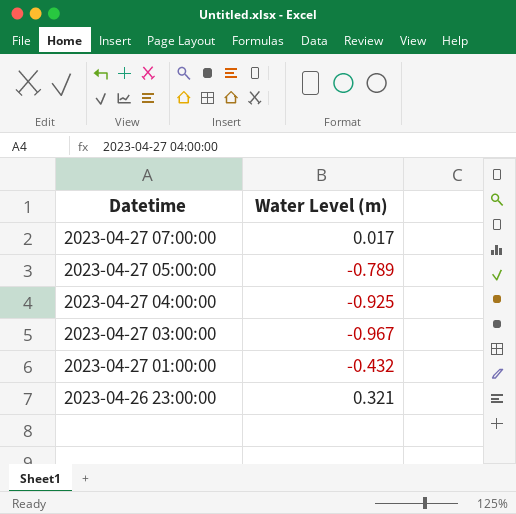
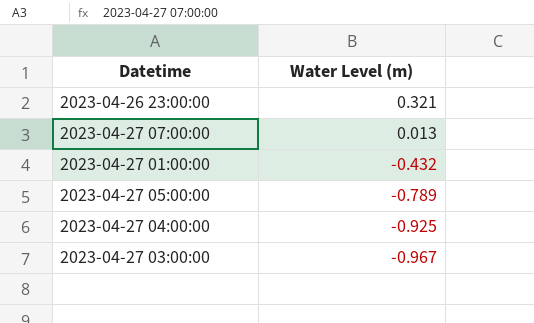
row order: Datetime descending -> Water Level (m) descending
2023-04-27 07:00:00 | Water Level (m): 0.017 -> 0.013

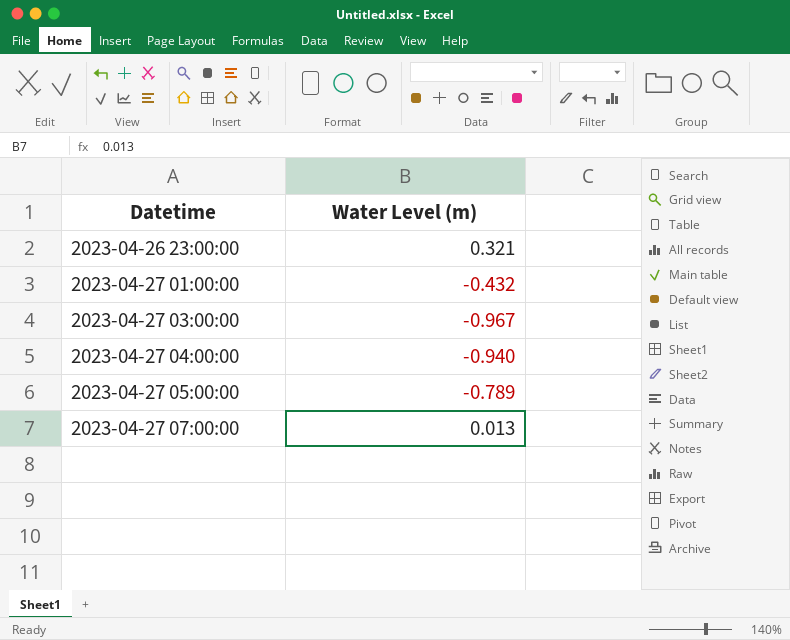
row order: Water Level (m) descending -> Datetime ascending
2023-04-27 04:00:00 | Water Level (m): -0.925 -> -0.940

